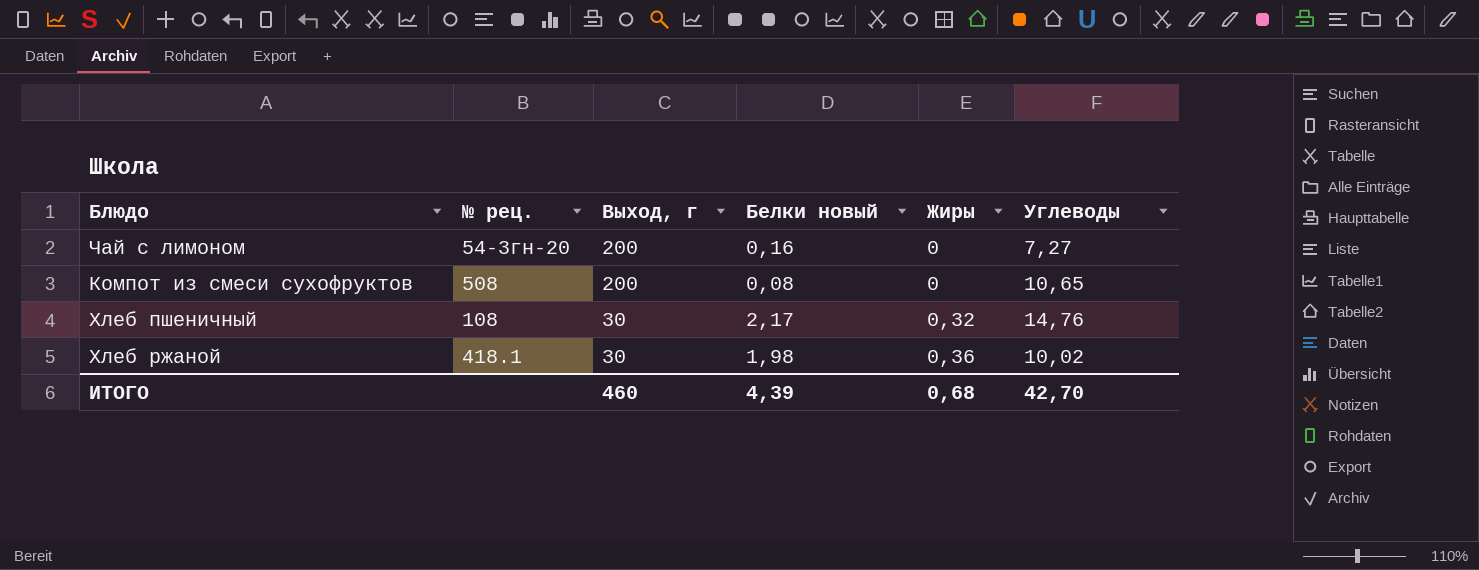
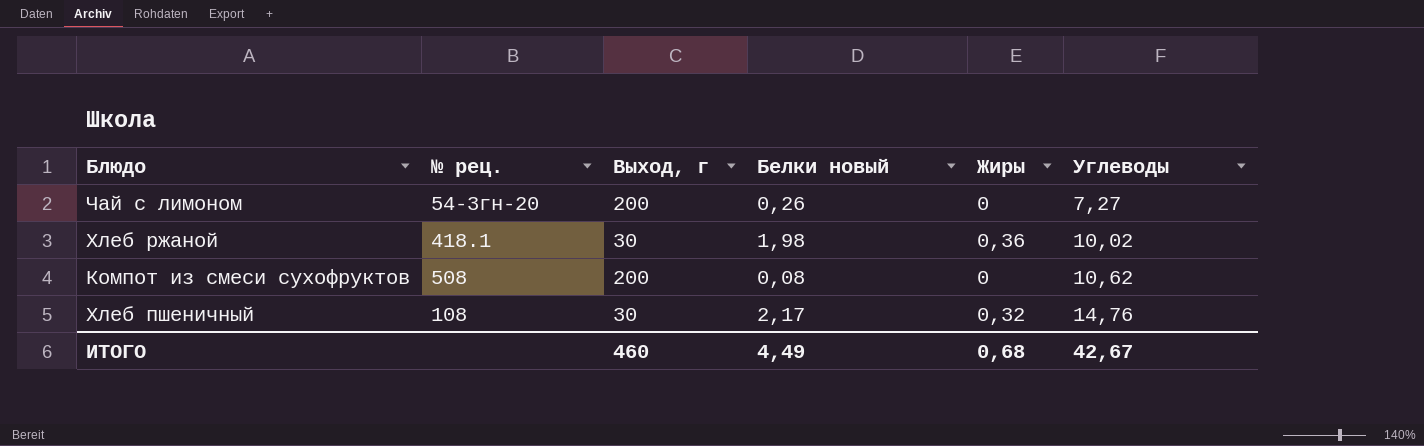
row order: Выход, г descending -> Углеводы ascending
Чай с лимоном | Белки новый: 0,16 -> 0,26
Компот из смеси сухофруктов | Углеводы: 10,65 -> 10,62
ИТОГО | Белки новый: 4,39 -> 4,49
ИТОГО | Углеводы: 42,70 -> 42,67

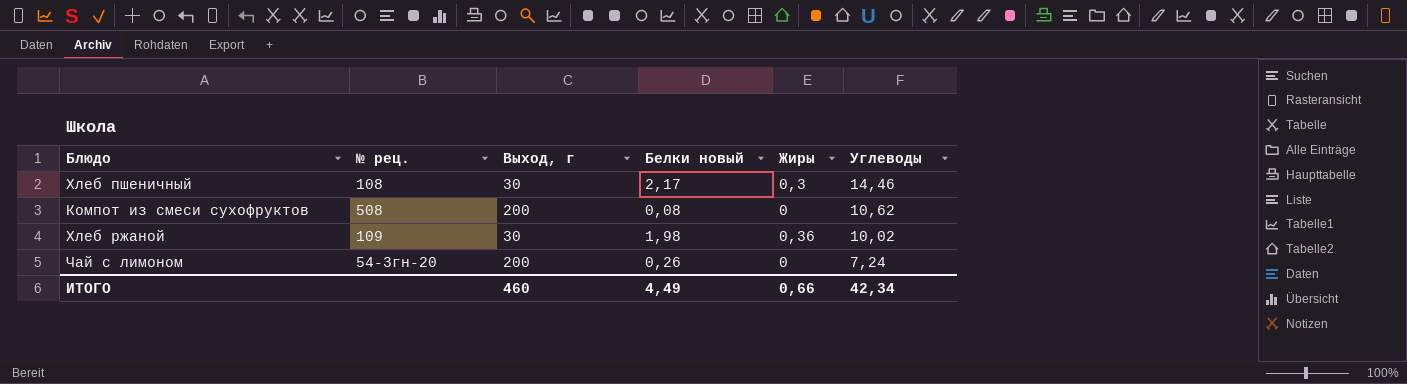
row order: Углеводы ascending -> Углеводы descending
Хлеб пшеничный | Жиры: 0,32 -> 0,3
Хлеб пшеничный | Углеводы: 14,76 -> 14,46
Хлеб ржаной | № рец.: 418.1 -> 109
Чай с лимоном | Углеводы: 7,27 -> 7,24
ИТОГО | Жиры: 0,68 -> 0,66
ИТОГО | Углеводы: 42,67 -> 42,34

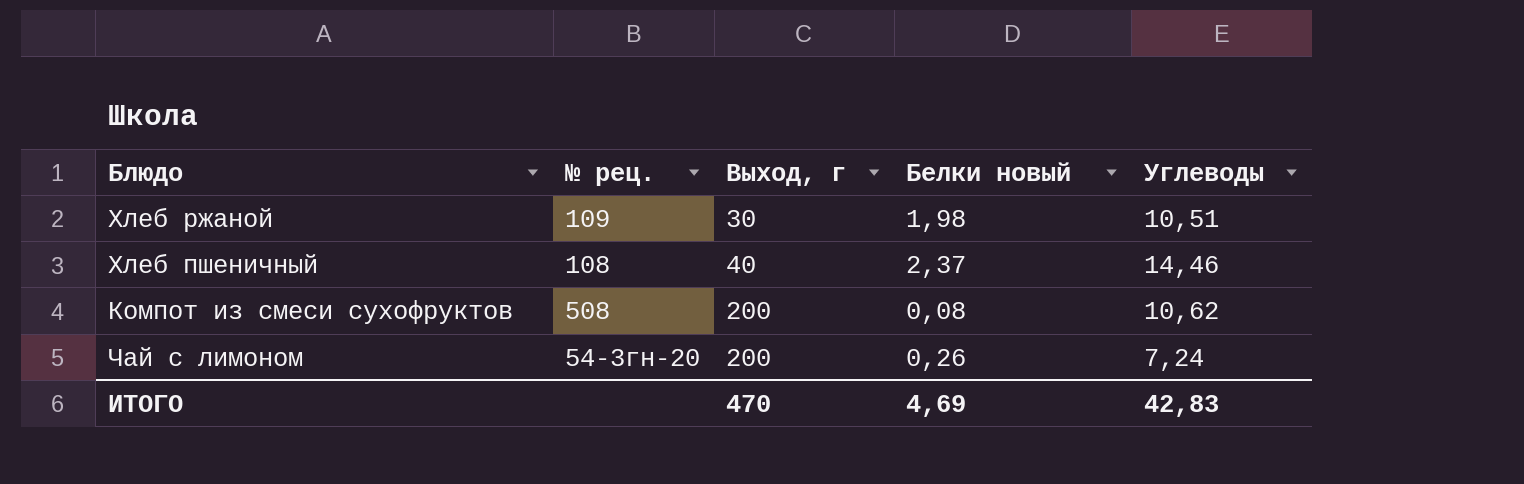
row order: Углеводы descending -> Выход, г ascending
column Жиры | position: 5 -> none
Хлеб ржаной | Углеводы: 10,02 -> 10,51
Хлеб пшеничный | Выход, г: 30 -> 40
Хлеб пшеничный | Белки новый: 2,17 -> 2,37
ИТОГО | Выход, г: 460 -> 470
ИТОГО | Белки новый: 4,49 -> 4,69
ИТОГО | Углеводы: 42,34 -> 42,83

